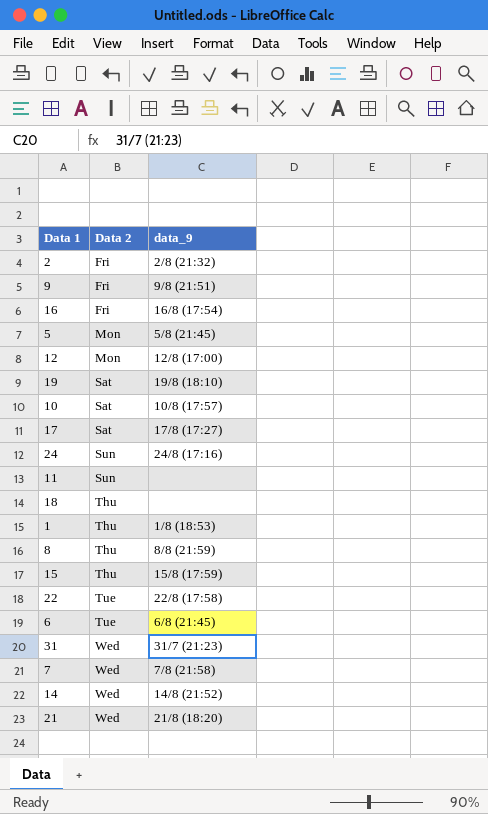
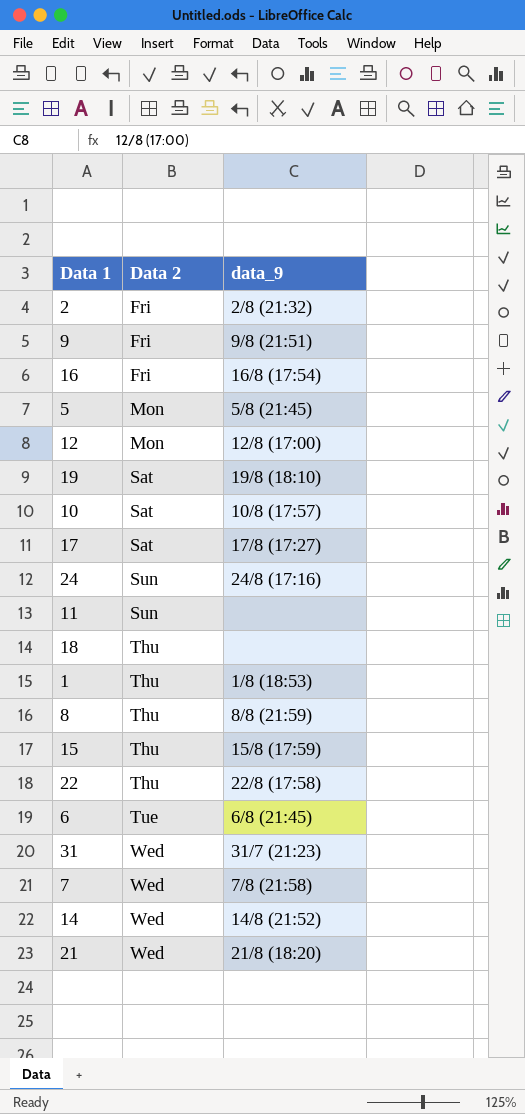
22 | Data 2: Tue -> Thu

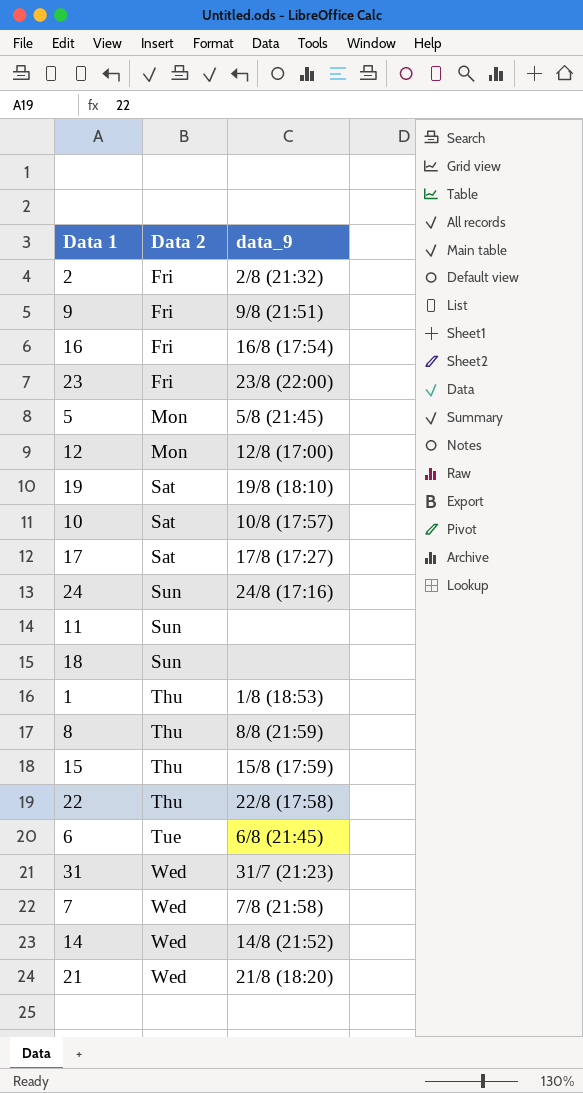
row 23: none -> Fri | 23/8 (22:00)
18 | Data 2: Thu -> Sun

